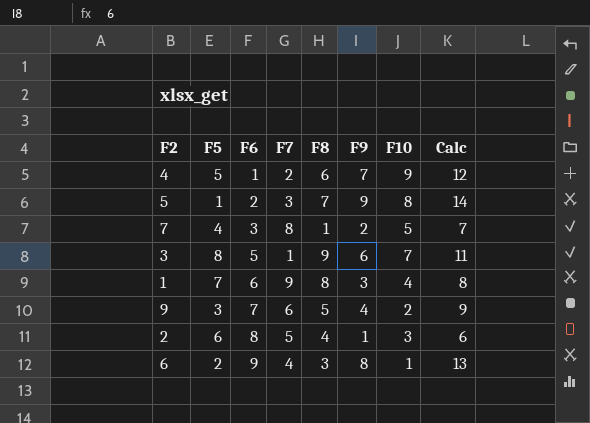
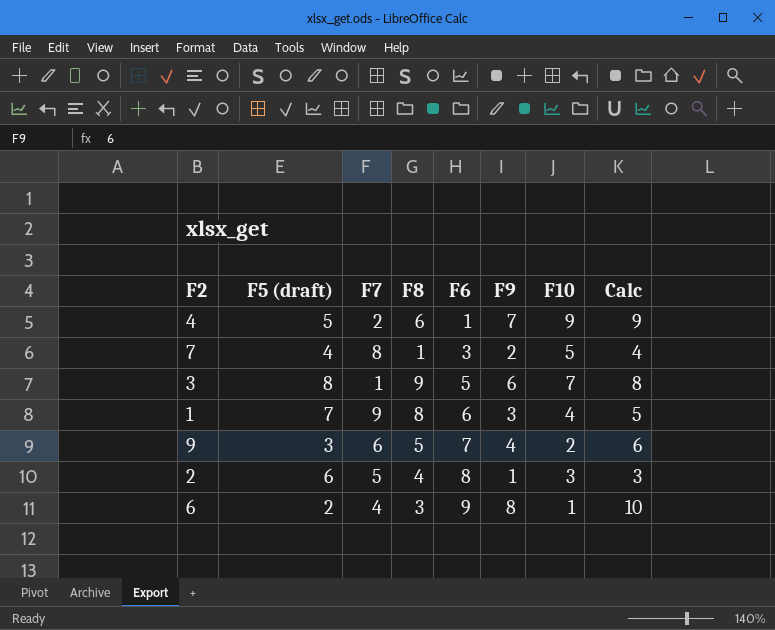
column name: F5 -> F5 (draft)
column F6 | position: 3 -> 5
column Calc | formula: [F9] + 5 -> [F9] + 2
row 5: 1 | 2 | 3 | 7 | 9 | 8 | 14 -> none

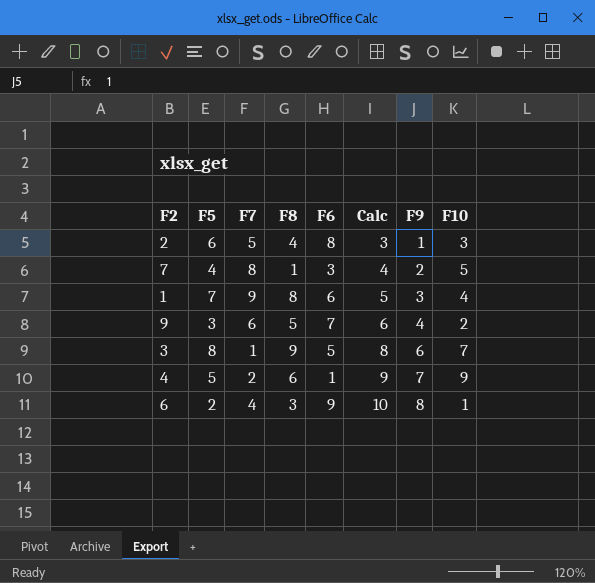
row order: F6 ascending -> Calc ascending
column name: F5 (draft) -> F5
column Calc | position: 8 -> 6

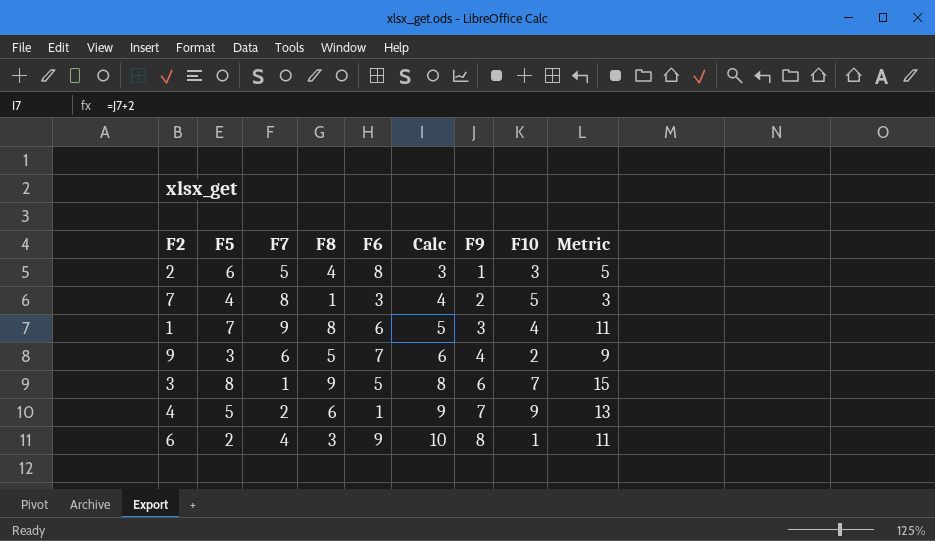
column Metric | formula: none -> [F8] + [F9]

